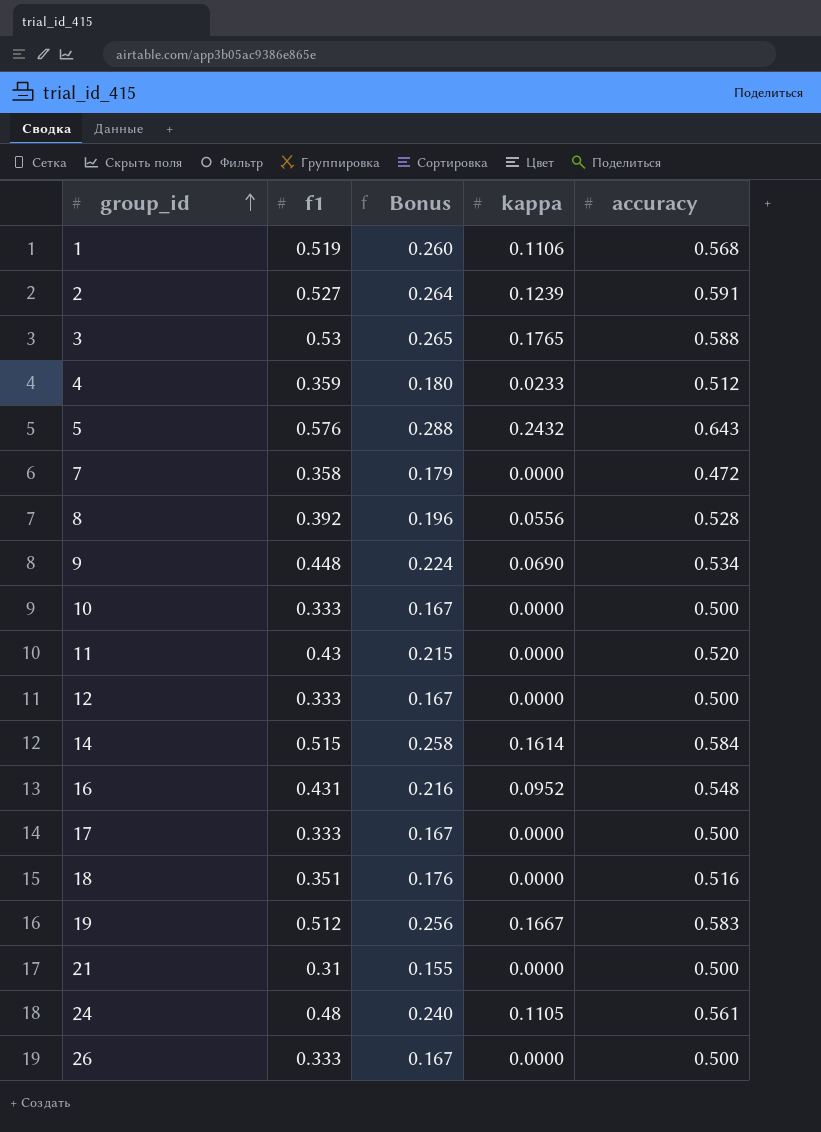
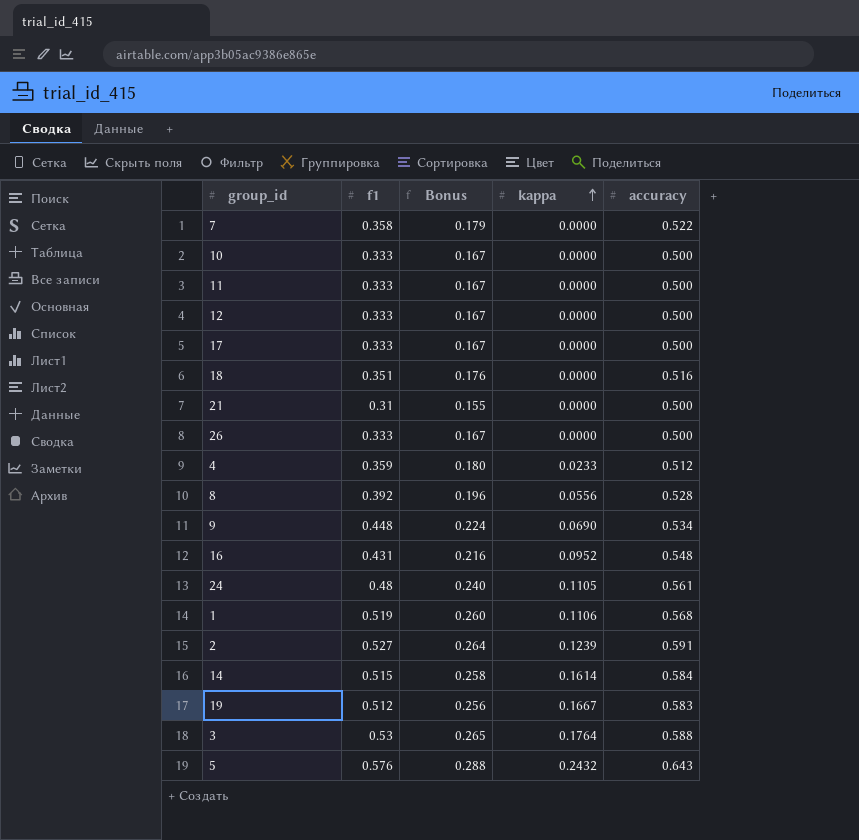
row order: group_id ascending -> kappa ascending
7 | accuracy: 0.472 -> 0.522
11 | f1: 0.43 -> 0.333
11 | Bonus: 0.215 -> 0.167
11 | accuracy: 0.520 -> 0.500
3 | kappa: 0.1765 -> 0.1764

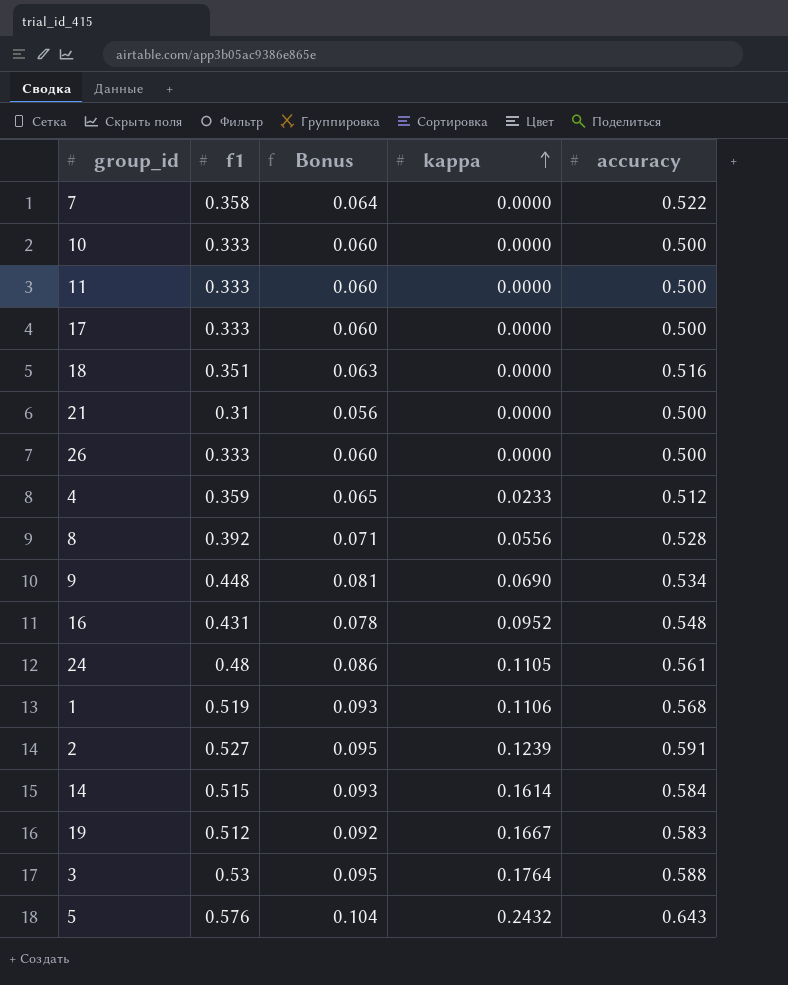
column Bonus | formula: [f1] * 0.5 -> [f1] * 0.18
row 12: 0.333 | 0.167 | 0.0000 | 0.500 -> none

